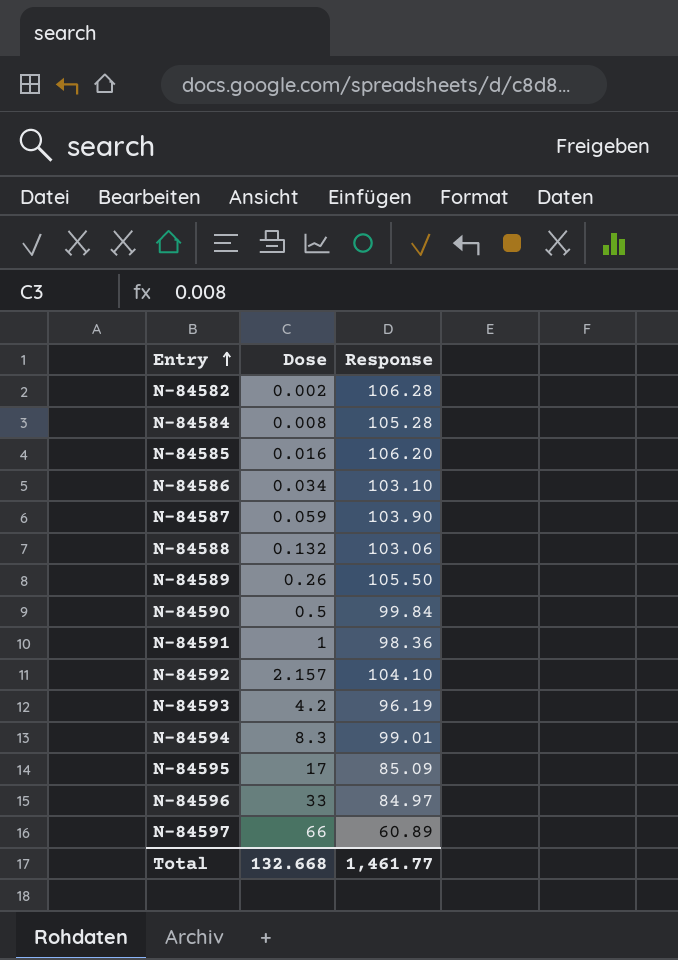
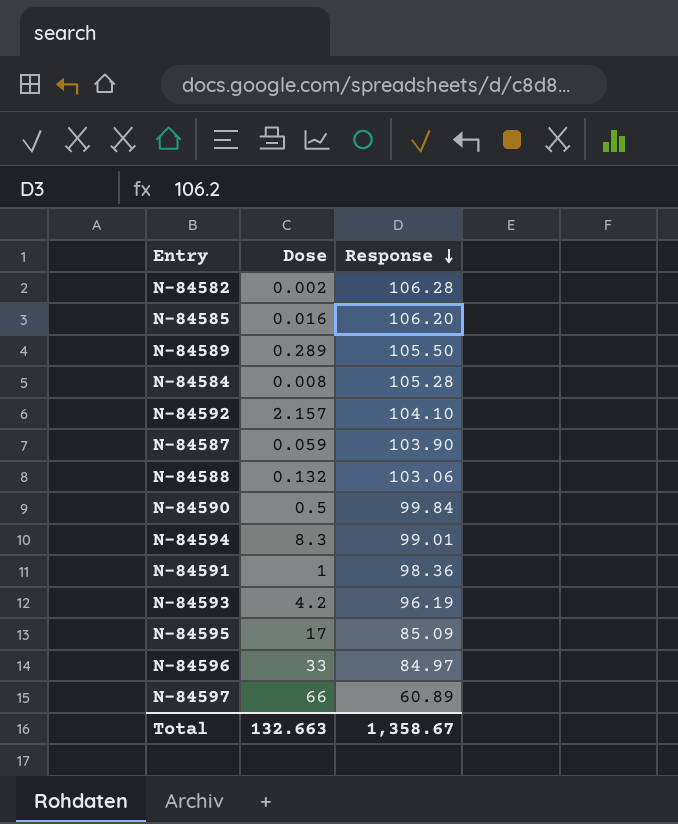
row order: Entry ascending -> Response descending
row N-84586: 0.034 | 103.10 -> none
N-84589 | Dose: 0.26 -> 0.289
Total | Dose: 132.668 -> 132.663
Total | Response: 1,461.77 -> 1,358.67

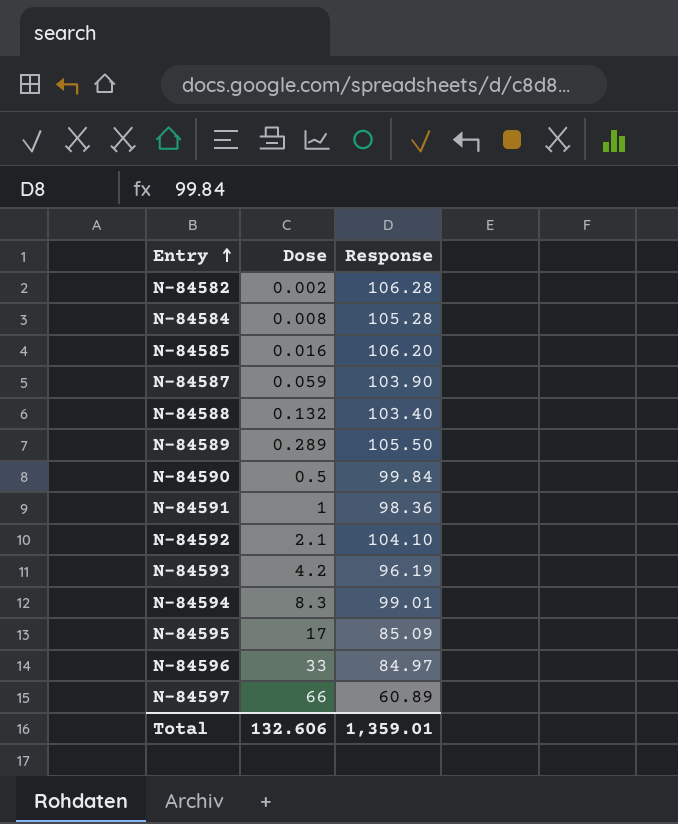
row order: Response descending -> Entry ascending
N-84588 | Response: 103.06 -> 103.40
N-84592 | Dose: 2.157 -> 2.1
Total | Dose: 132.663 -> 132.606
Total | Response: 1,358.67 -> 1,359.01

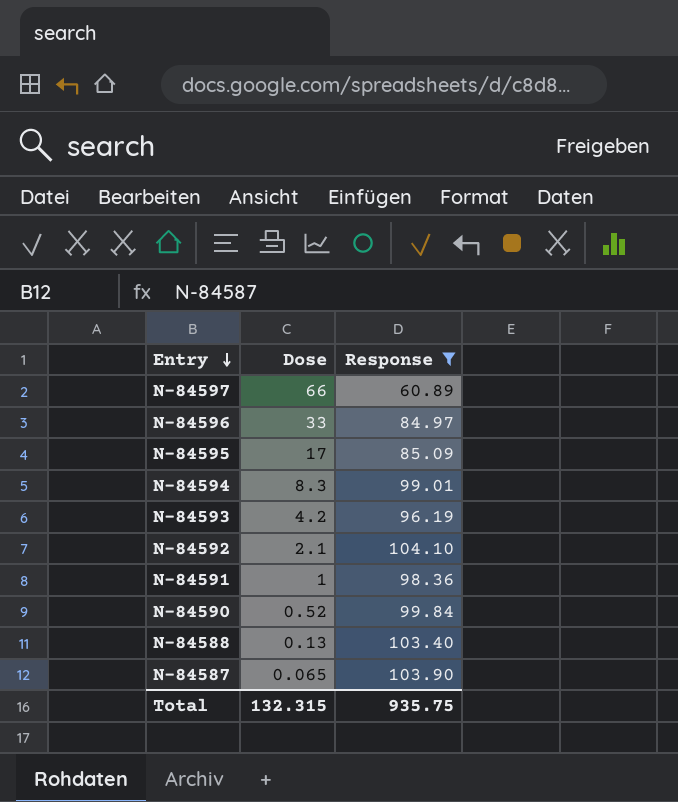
filter: none -> Response <= 104.10
row order: Entry ascending -> Entry descending
N-84590 | Dose: 0.5 -> 0.52
N-84588 | Dose: 0.132 -> 0.13
N-84587 | Dose: 0.059 -> 0.065
Total | Dose: 132.606 -> 132.315
Total | Response: 1,359.01 -> 935.75

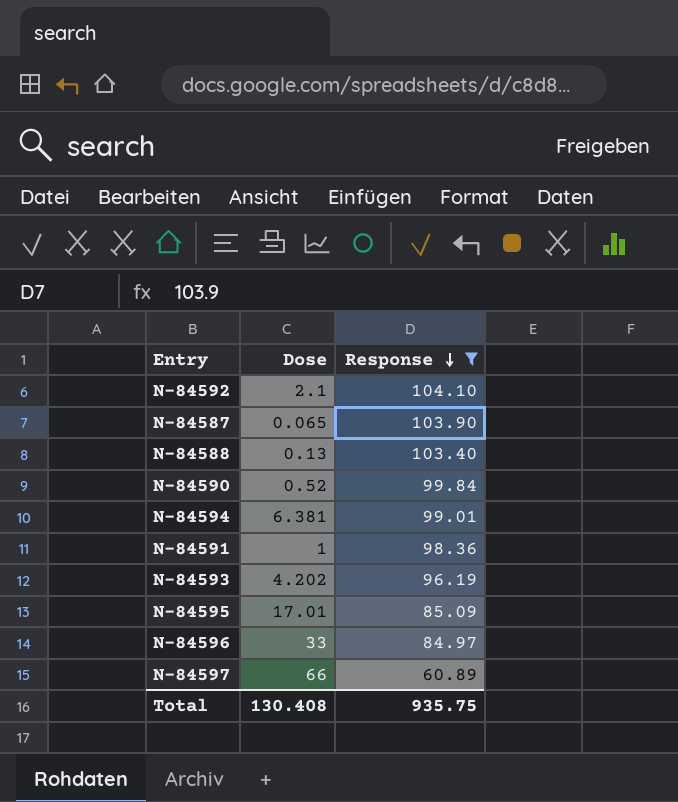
row order: Entry descending -> Response descending
N-84594 | Dose: 8.3 -> 6.381
N-84593 | Dose: 4.2 -> 4.202
N-84595 | Dose: 17 -> 17.01
Total | Dose: 132.315 -> 130.408

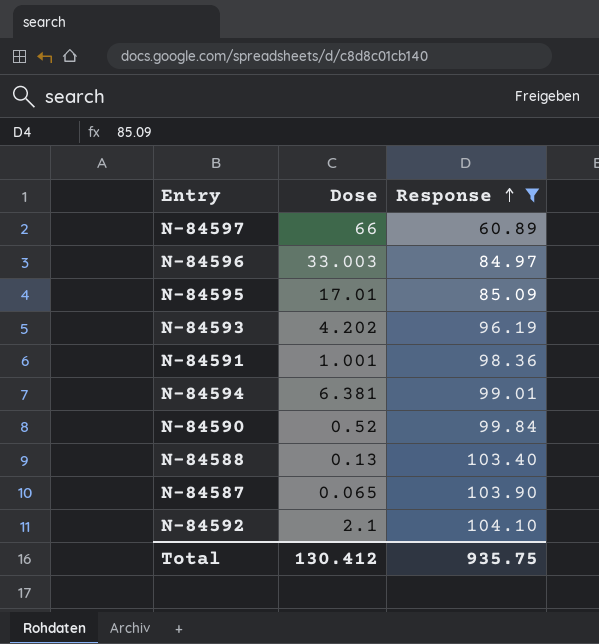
row order: Response descending -> Response ascending
N-84596 | Dose: 33 -> 33.003
N-84591 | Dose: 1 -> 1.001
Total | Dose: 130.408 -> 130.412

